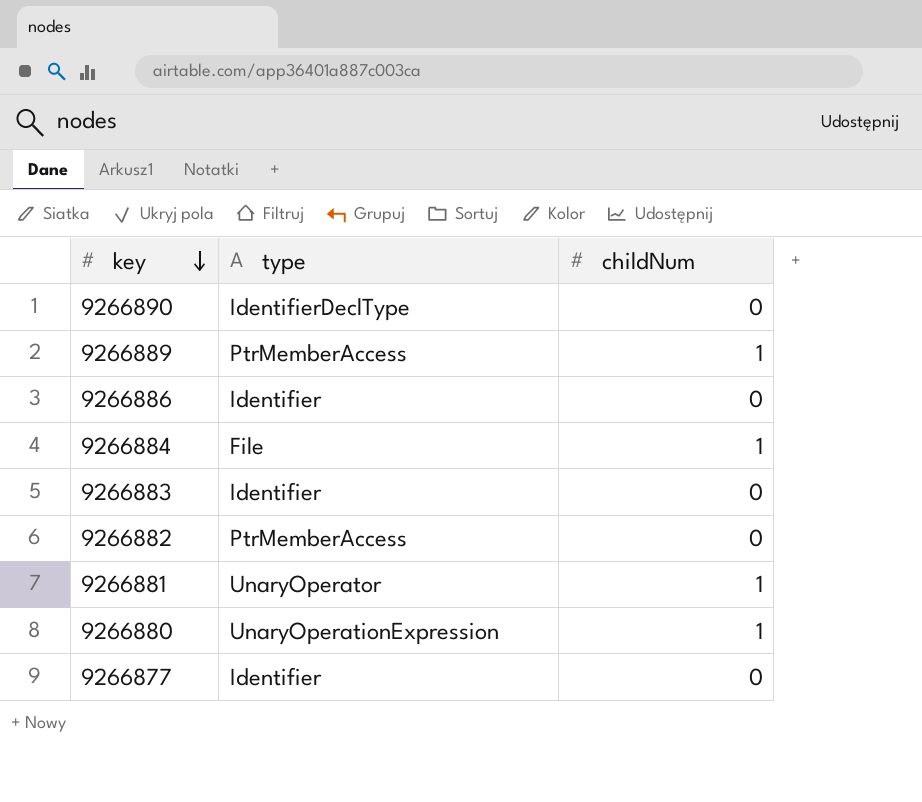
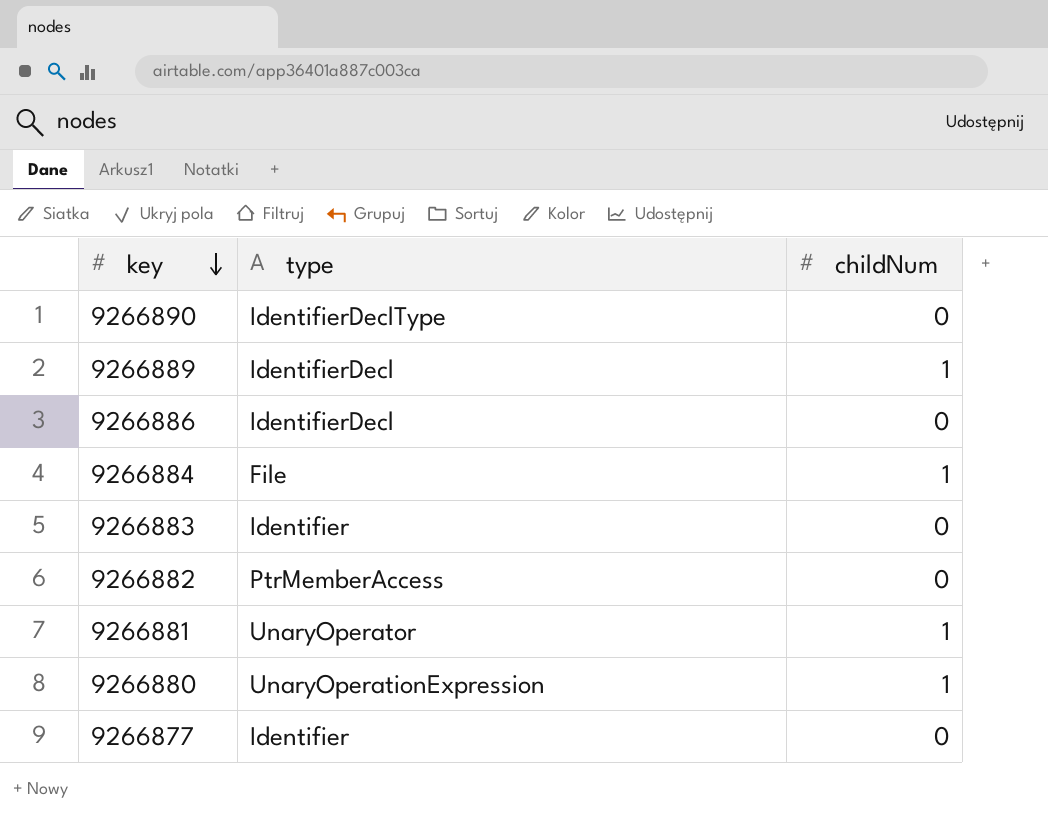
9266889 | type: PtrMemberAccess -> IdentifierDecl
9266886 | type: Identifier -> IdentifierDecl

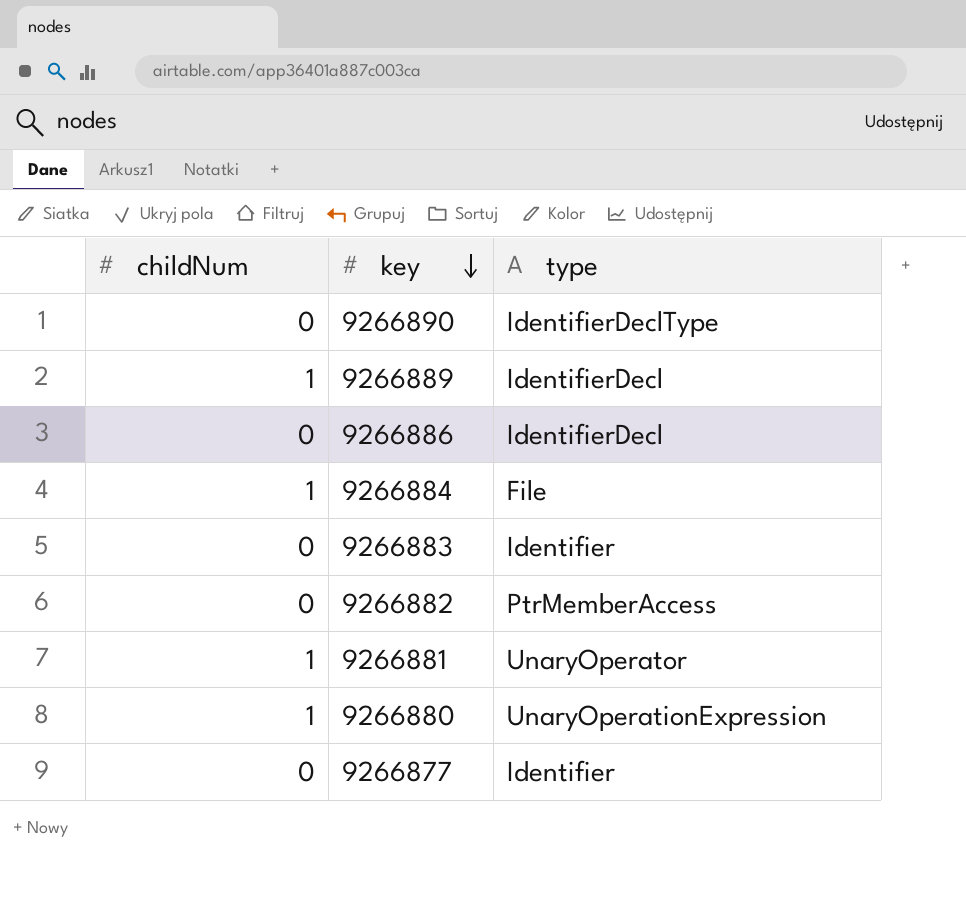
column childNum | position: 3 -> 1

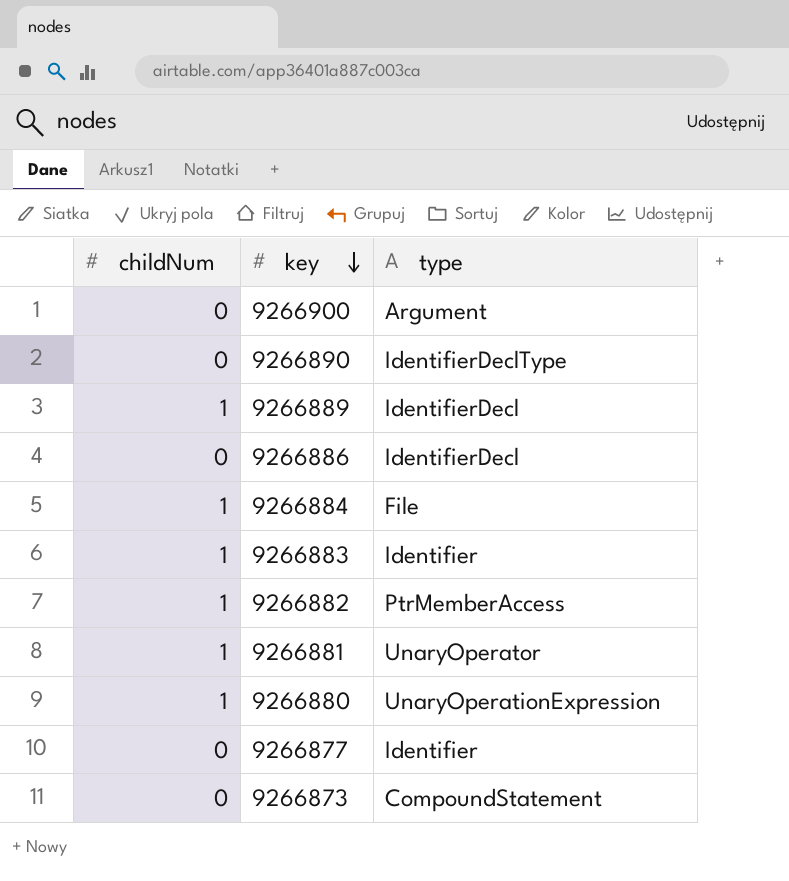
row 9266900: none -> 0 | Argument
9266883 | childNum: 0 -> 1
9266882 | childNum: 0 -> 1
row 9266873: none -> 0 | CompoundStatement

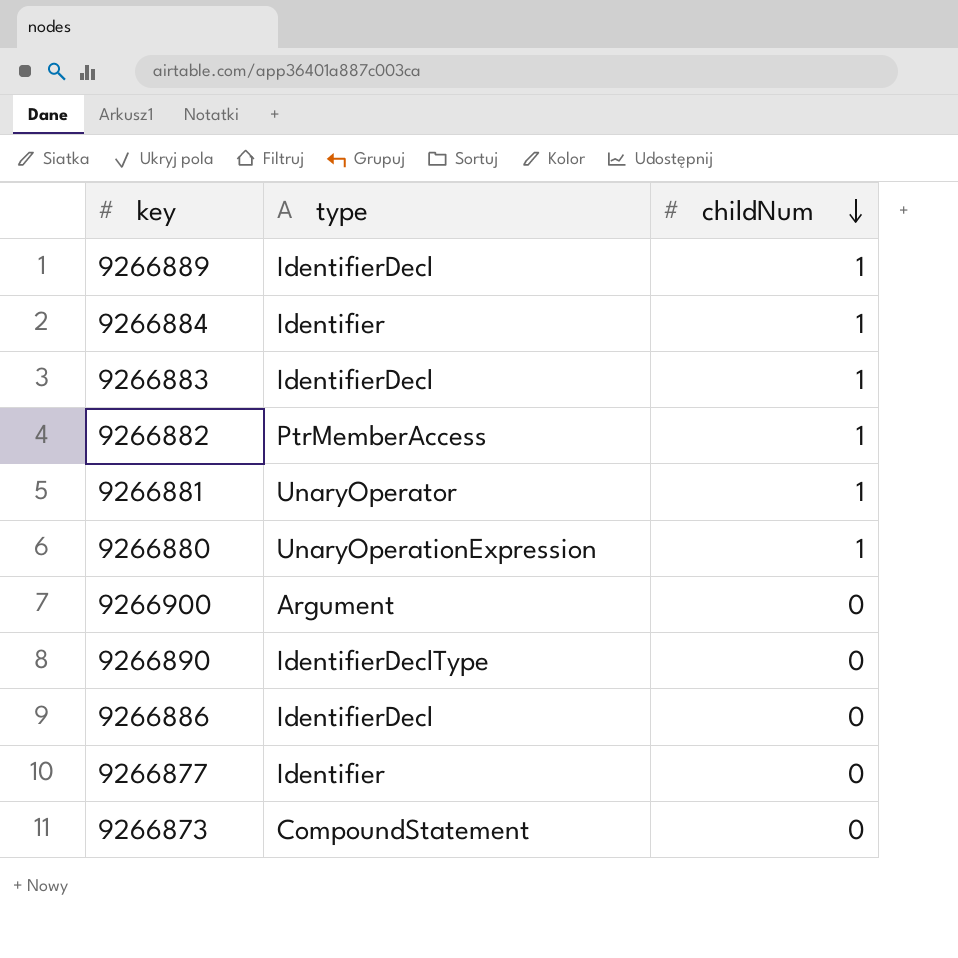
row order: key descending -> childNum descending
column childNum | position: 1 -> 3
9266884 | type: File -> Identifier
9266883 | type: Identifier -> IdentifierDecl

